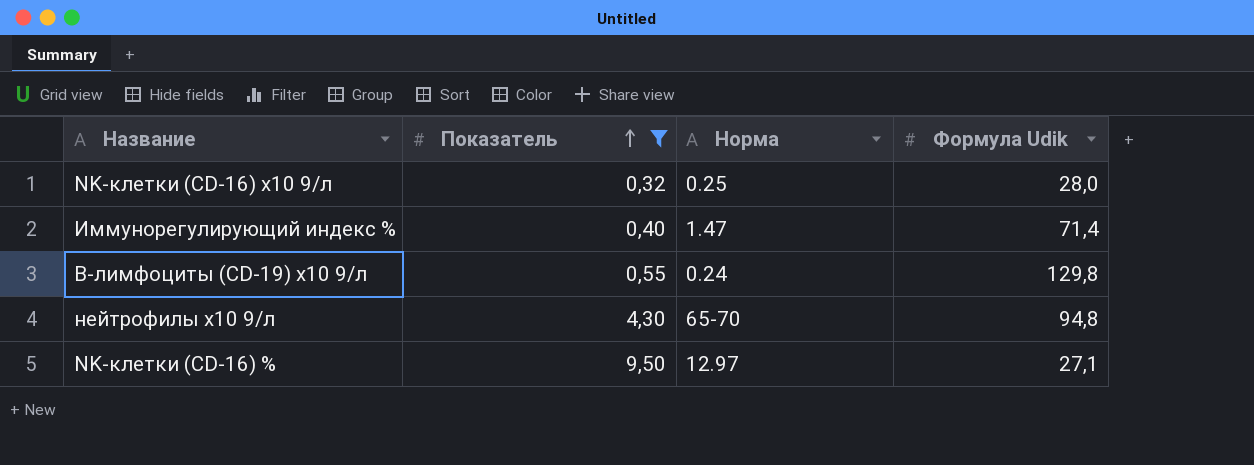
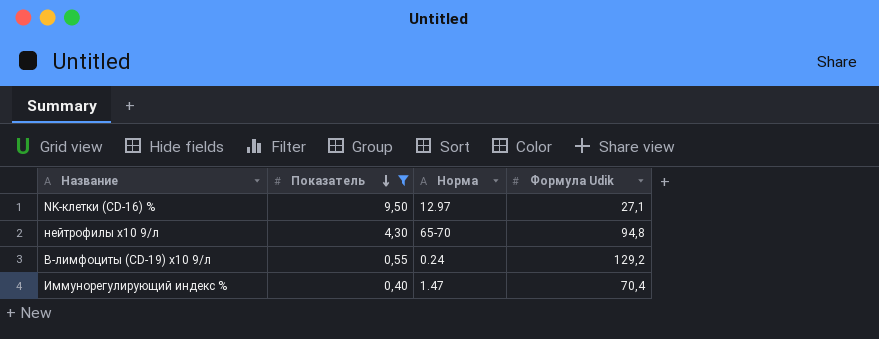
row order: Показатель ascending -> Показатель descending
row NK-клетки (CD-16) х10 9/л: 0,32 | 0.25 | 28,0 -> none
B-лимфоциты (CD-19) х10 9/л | Формула Udik: 129,8 -> 129,2
Иммунорегулирующий индекс % | Формула Udik: 71,4 -> 70,4

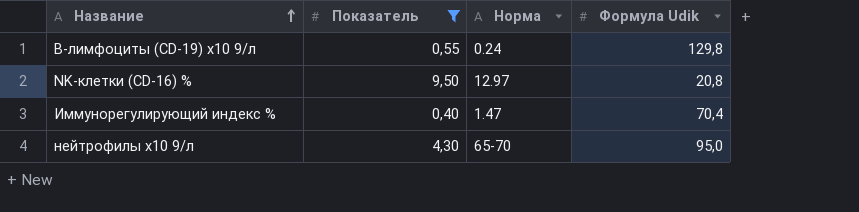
row order: Показатель descending -> Название ascending
B-лимфоциты (CD-19) х10 9/л | Формула Udik: 129,2 -> 129,8
NK-клетки (CD-16) % | Формула Udik: 27,1 -> 20,8
нейтрофилы х10 9/л | Формула Udik: 94,8 -> 95,0

